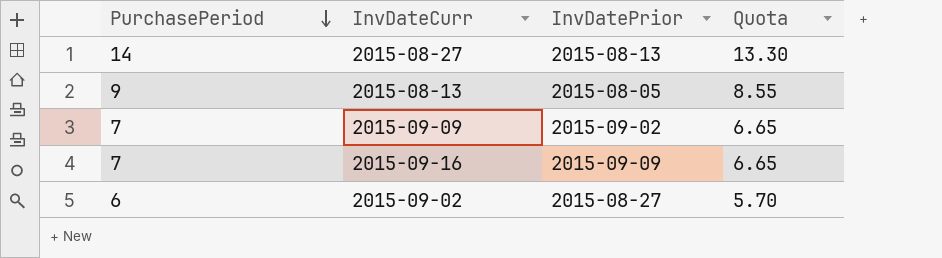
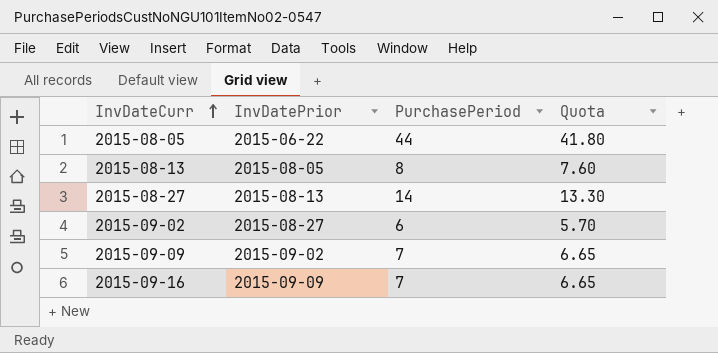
row order: PurchasePeriod descending -> InvDateCurr ascending
column PurchasePeriod | position: 1 -> 3
row 2015-08-05: none -> 2015-06-22 | 44 | 41.80
2015-08-13 | PurchasePeriod: 9 -> 8
2015-08-13 | Quota: 8.55 -> 7.60

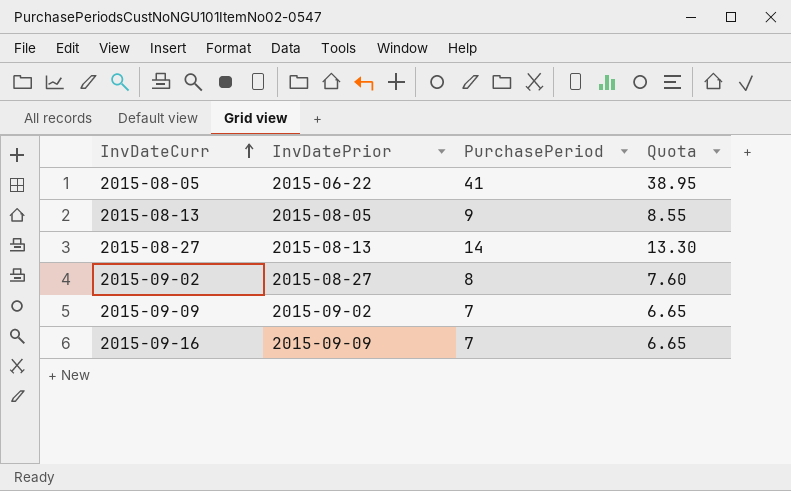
2015-08-05 | PurchasePeriod: 44 -> 41
2015-08-05 | Quota: 41.80 -> 38.95
2015-08-13 | PurchasePeriod: 8 -> 9
2015-08-13 | Quota: 7.60 -> 8.55
2015-09-02 | PurchasePeriod: 6 -> 8
2015-09-02 | Quota: 5.70 -> 7.60

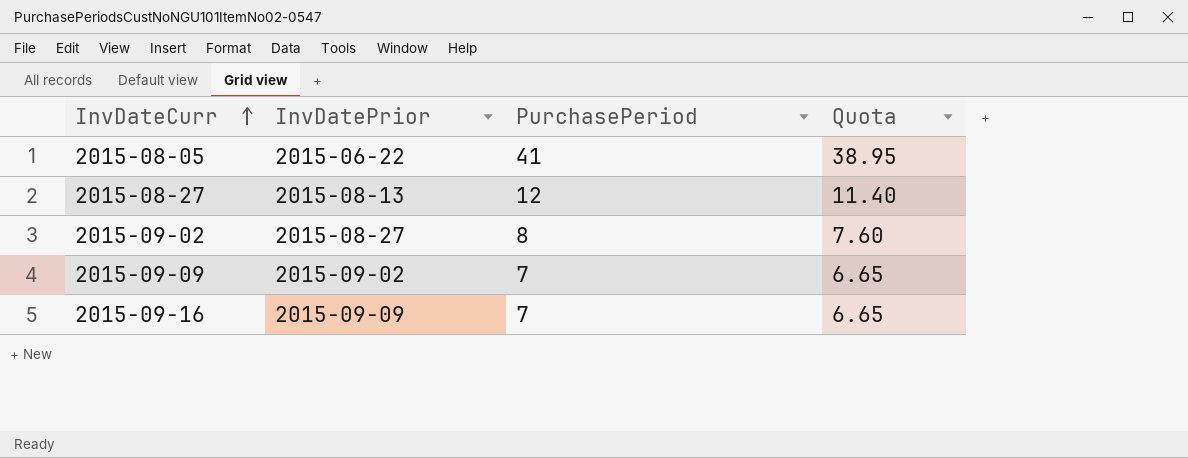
row 2015-08-13: 2015-08-05 | 9 | 8.55 -> none
2015-08-27 | PurchasePeriod: 14 -> 12
2015-08-27 | Quota: 13.30 -> 11.40

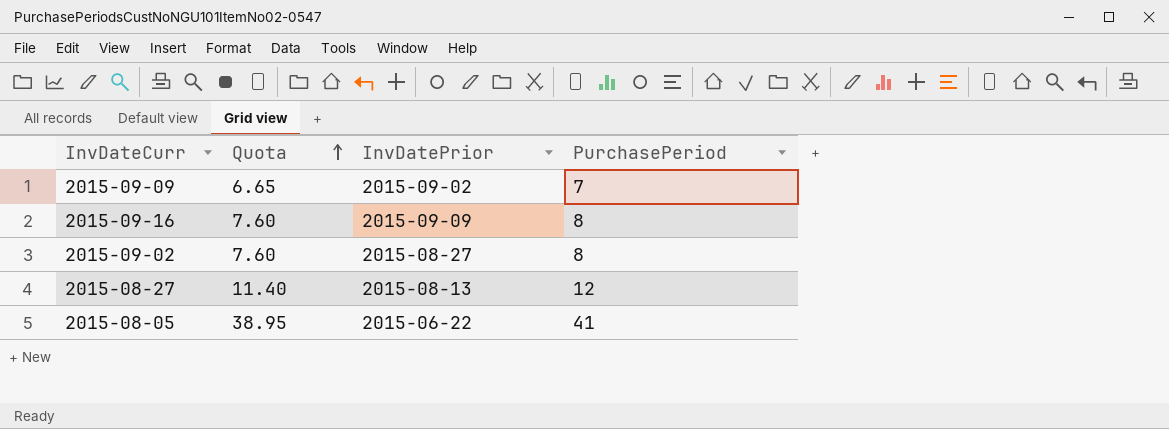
row order: InvDateCurr ascending -> Quota ascending
column Quota | position: 4 -> 2
2015-09-16 | Quota: 6.65 -> 7.60
2015-09-16 | PurchasePeriod: 7 -> 8

